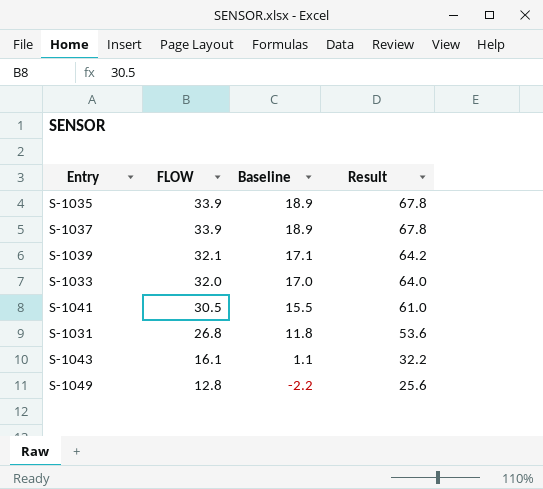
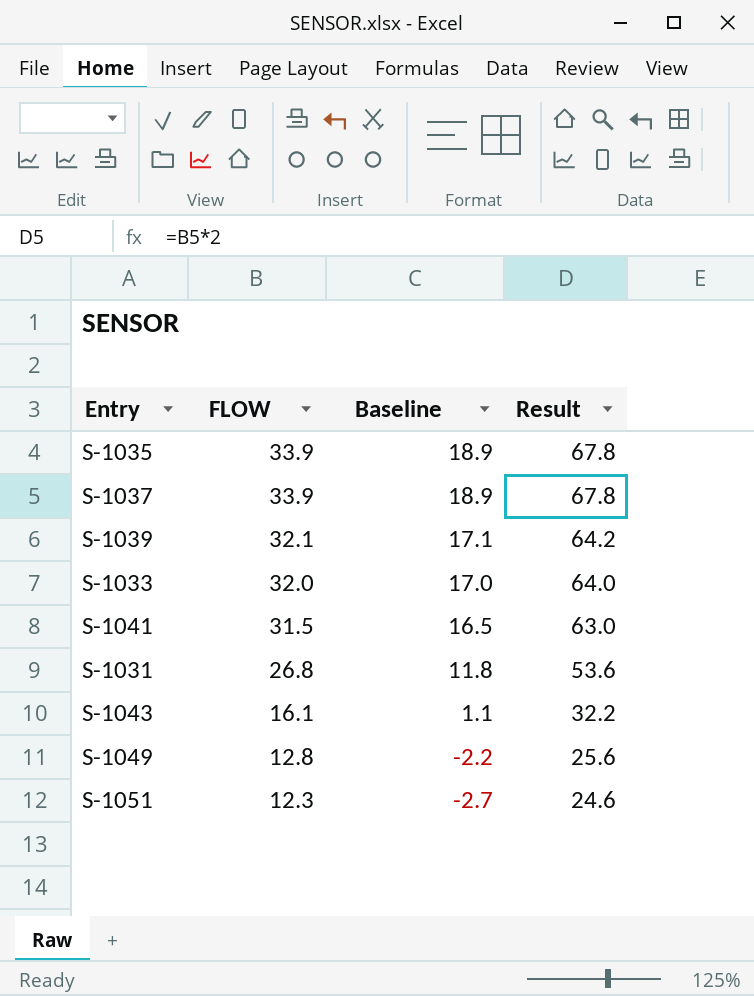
S-1041 | FLOW: 30.5 -> 31.5
S-1041 | Baseline: 15.5 -> 16.5
S-1041 | Result: 61.0 -> 63.0
row S-1051: none -> 12.3 | -2.7 | 24.6

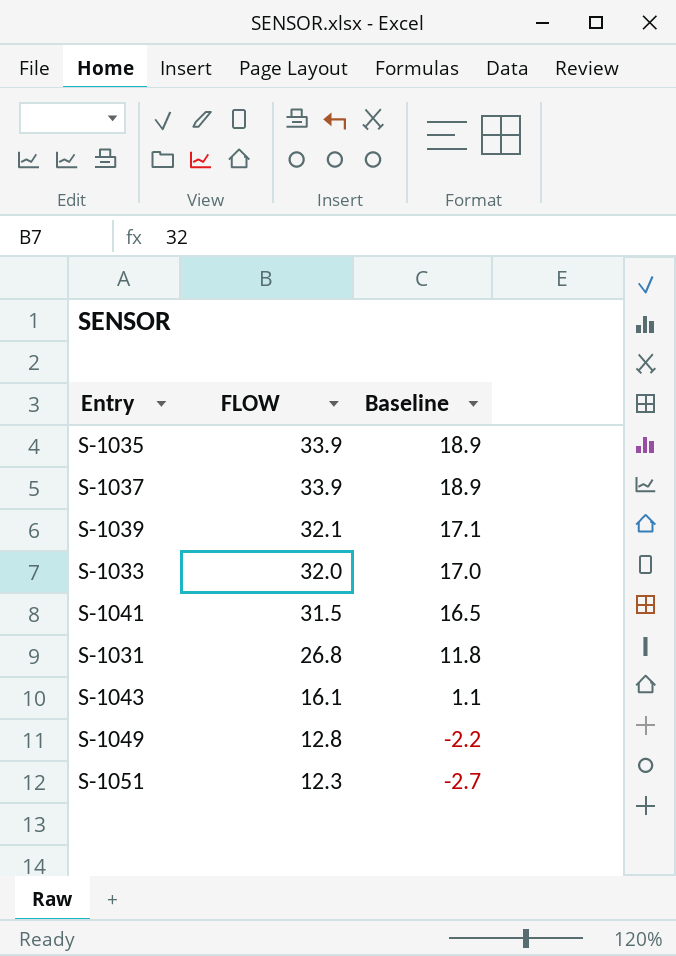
column Result | formula: [FLOW] * 2 -> none

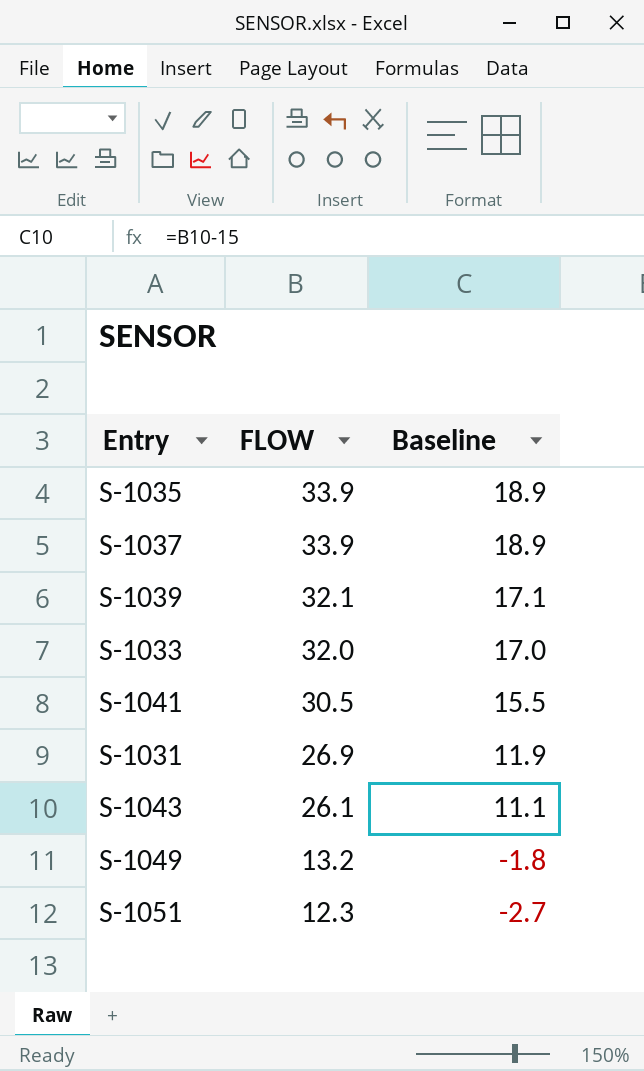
S-1041 | FLOW: 31.5 -> 30.5
S-1041 | Baseline: 16.5 -> 15.5
S-1031 | FLOW: 26.8 -> 26.9
S-1031 | Baseline: 11.8 -> 11.9
S-1043 | FLOW: 16.1 -> 26.1
S-1043 | Baseline: 1.1 -> 11.1
S-1049 | FLOW: 12.8 -> 13.2
S-1049 | Baseline: -2.2 -> -1.8

